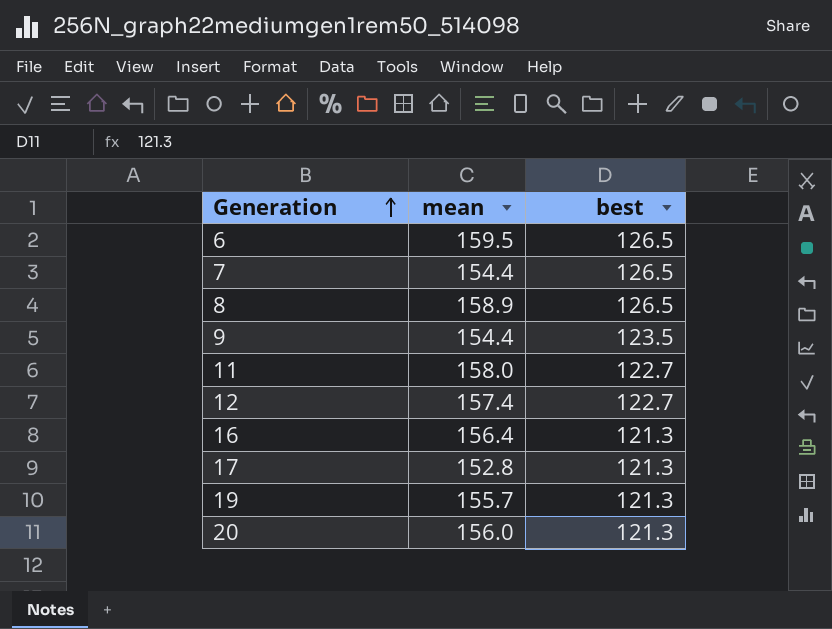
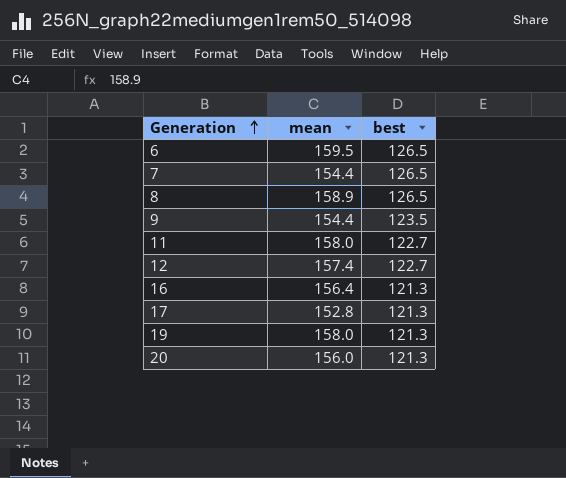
19 | mean: 155.7 -> 158.0

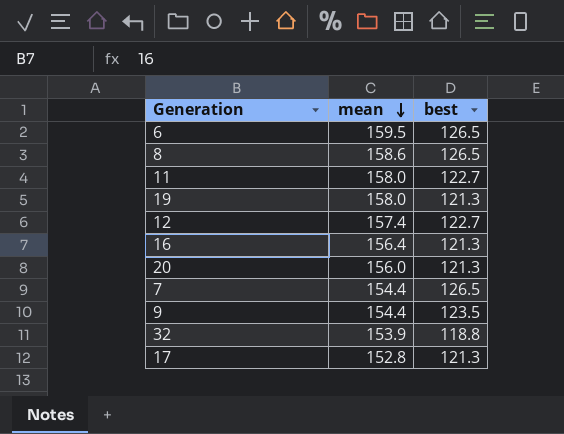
row order: Generation ascending -> mean descending
8 | mean: 158.9 -> 158.6
row 32: none -> 153.9 | 118.8

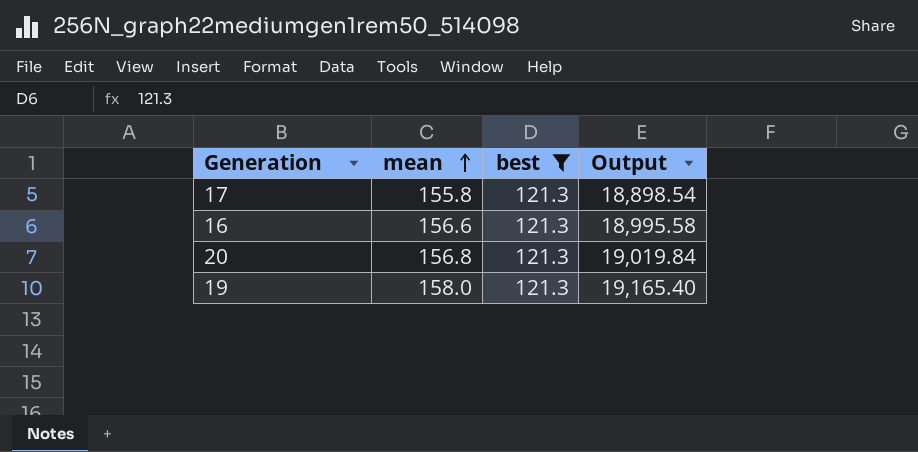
filter: none -> best = 121.3
row order: mean descending -> mean ascending
column Output | formula: none -> [mean] * [best]
17 | mean: 152.8 -> 155.8
16 | mean: 156.4 -> 156.6
20 | mean: 156.0 -> 156.8

